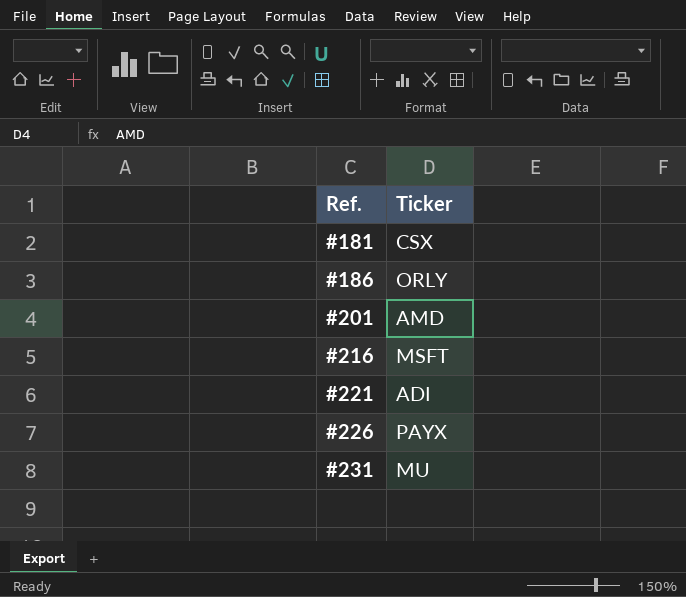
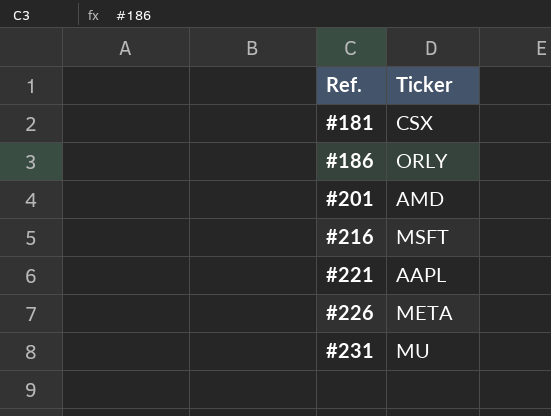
#221 | Ticker: ADI -> AAPL
#226 | Ticker: PAYX -> META

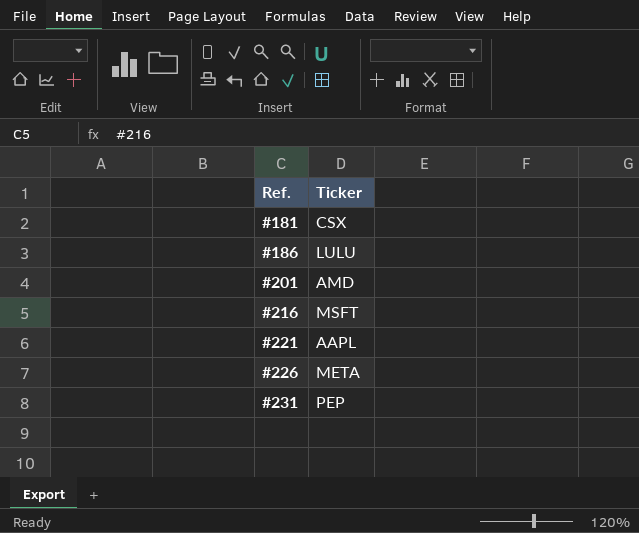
#186 | Ticker: ORLY -> LULU
#231 | Ticker: MU -> PEP

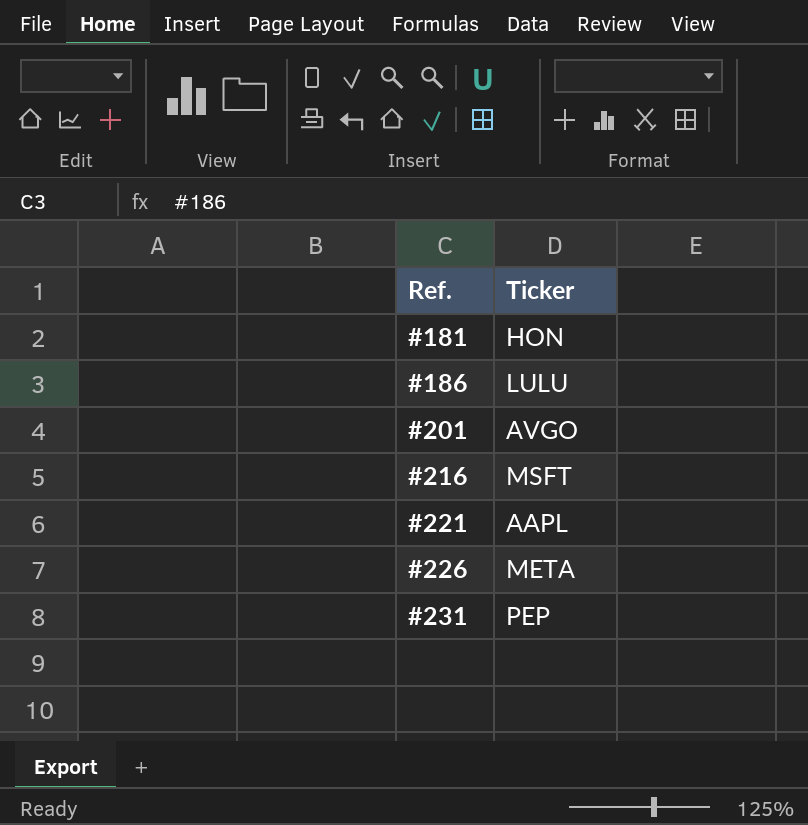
#181 | Ticker: CSX -> HON
#201 | Ticker: AMD -> AVGO

